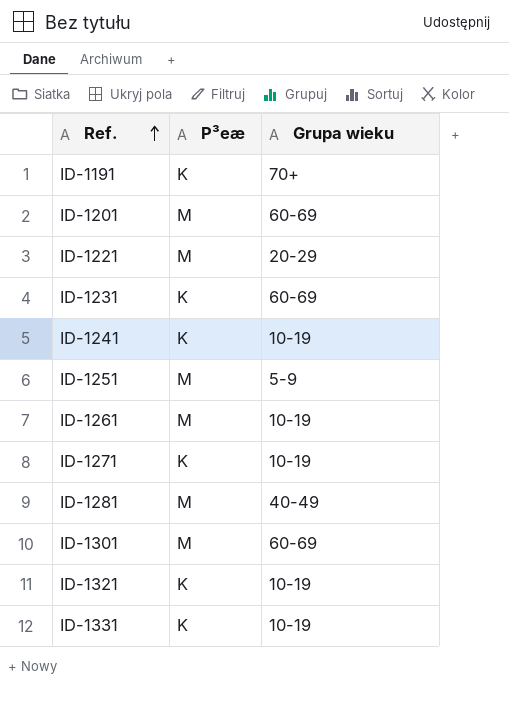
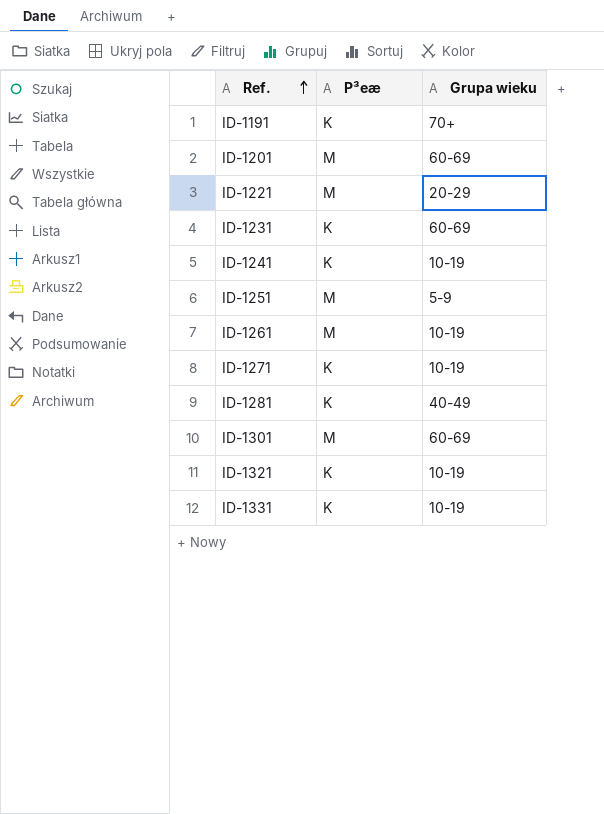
ID-1281 | P³eæ: M -> K

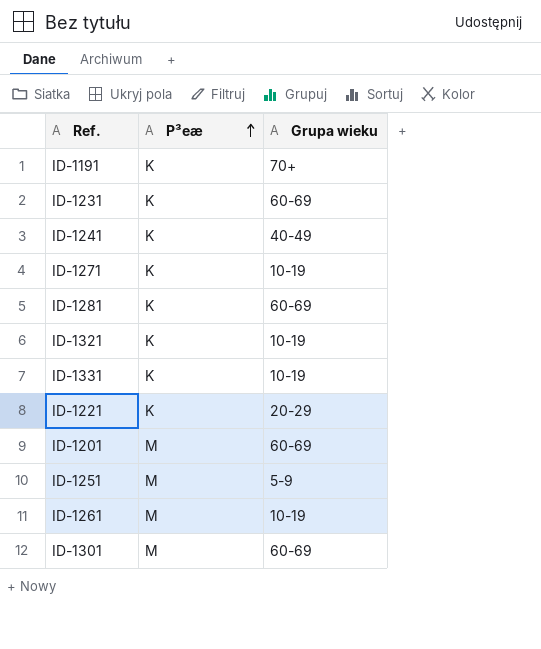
row order: Ref. ascending -> P³eæ ascending
ID-1241 | Grupa wieku: 10-19 -> 40-49
ID-1281 | Grupa wieku: 40-49 -> 60-69
ID-1221 | P³eæ: M -> K

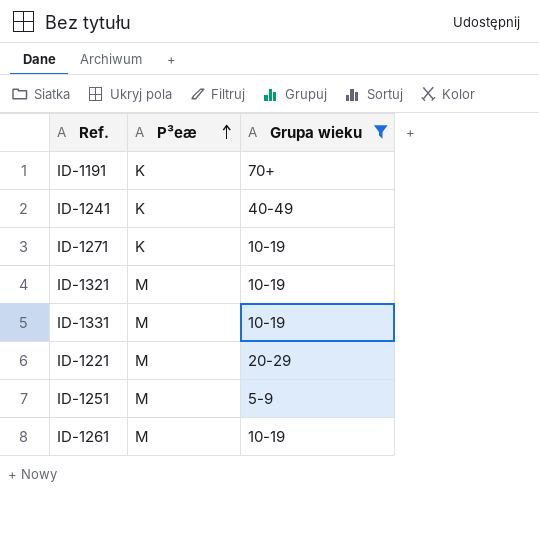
filter: none -> Grupa wieku != 60-69
ID-1321 | P³eæ: K -> M
ID-1331 | P³eæ: K -> M
ID-1221 | P³eæ: K -> M

